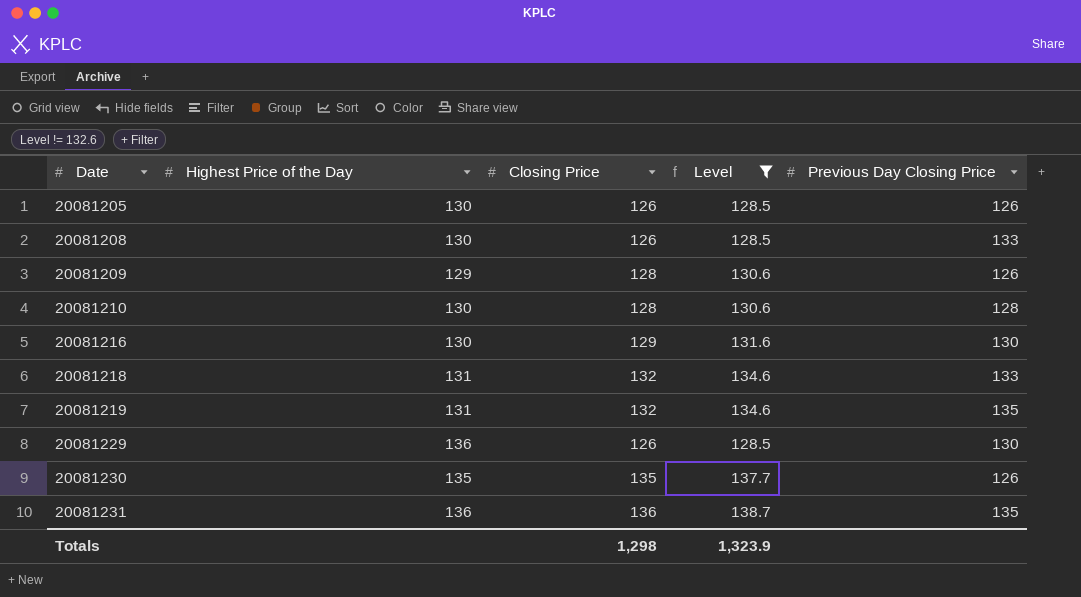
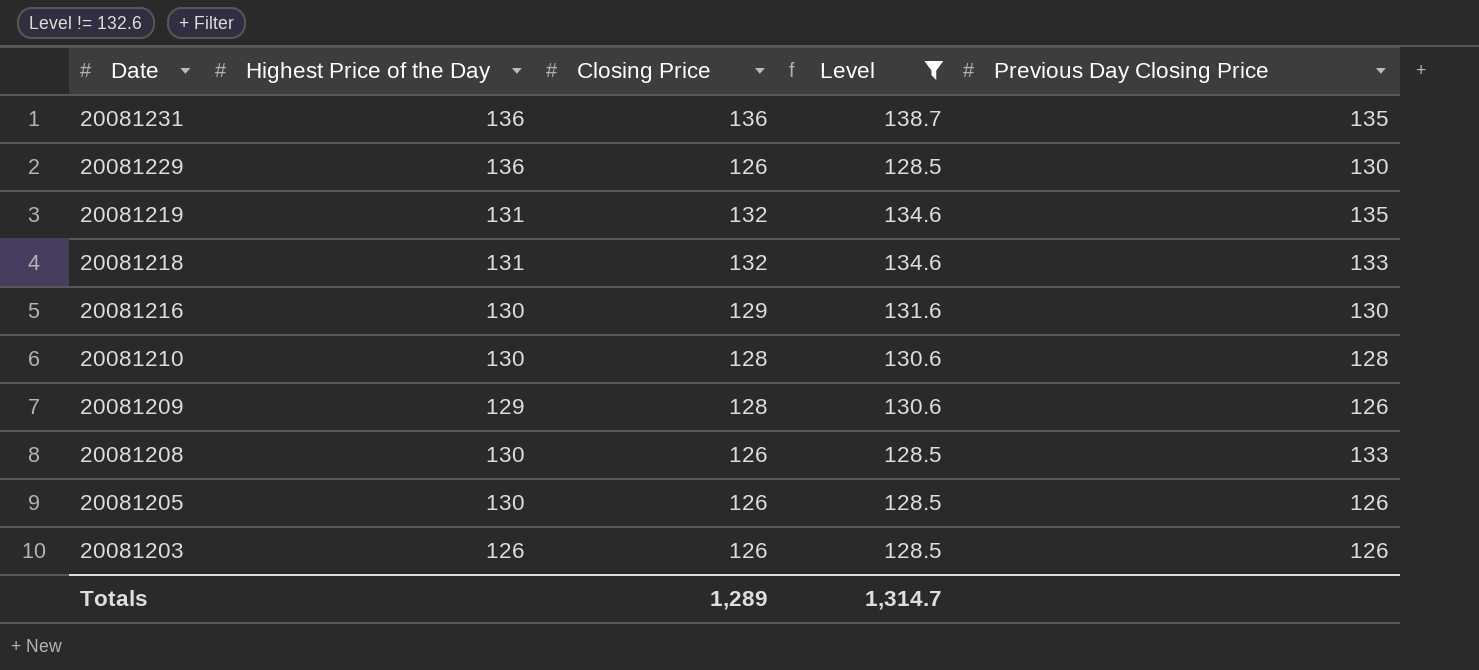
row order: Date ascending -> Date descending
row 20081230: 135 | 135 | 137.7 | 126 -> none
row 20081203: none -> 126 | 126 | 128.5 | 126
Totals | Closing Price: 1,298 -> 1,289
Totals | Level: 1,323.9 -> 1,314.7

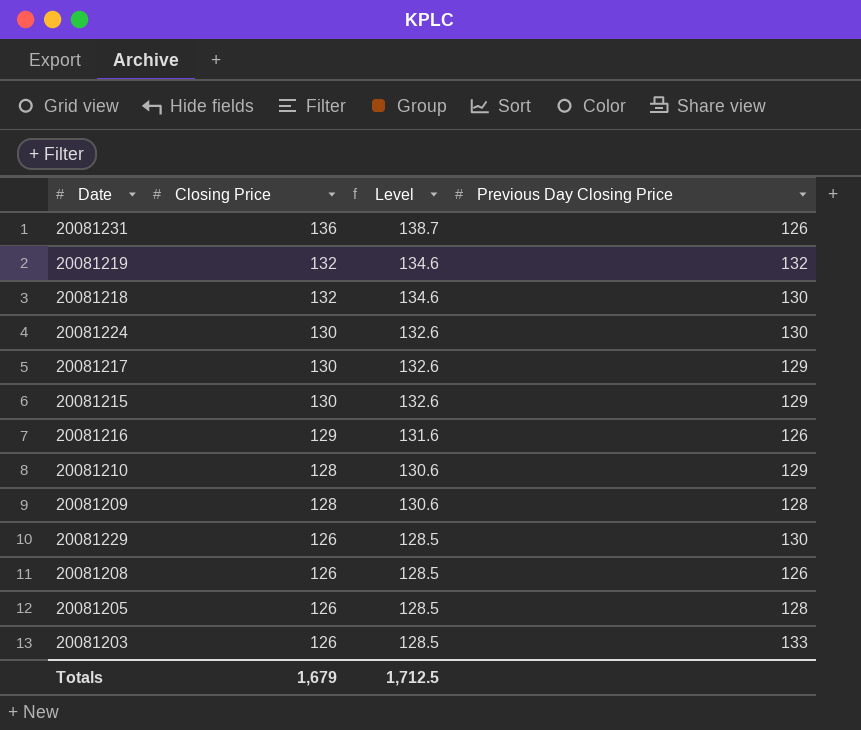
filter: Level != 132.6 -> none
row order: Date descending -> Closing Price descending
column Highest Price of the Day | position: 2 -> none
20081231 | Previous Day Closing Price: 135 -> 126
20081219 | Previous Day Closing Price: 135 -> 132
20081218 | Previous Day Closing Price: 133 -> 130
20081216 | Previous Day Closing Price: 130 -> 126
20081210 | Previous Day Closing Price: 128 -> 129
20081209 | Previous Day Closing Price: 126 -> 128
20081208 | Previous Day Closing Price: 133 -> 126
20081205 | Previous Day Closing Price: 126 -> 128
20081203 | Previous Day Closing Price: 126 -> 133
Totals | Closing Price: 1,289 -> 1,679
Totals | Level: 1,314.7 -> 1,712.5

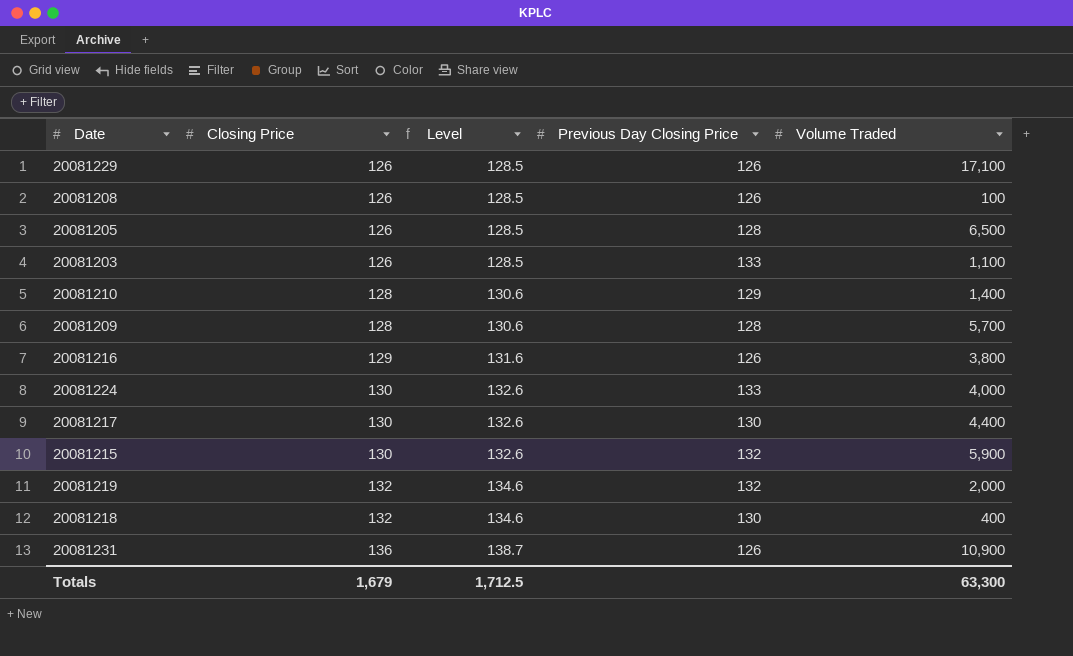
row order: Closing Price descending -> Closing Price ascending
column Volume Traded | position: none -> 5
20081229 | Previous Day Closing Price: 130 -> 126
20081224 | Previous Day Closing Price: 130 -> 133
20081217 | Previous Day Closing Price: 129 -> 130
20081215 | Previous Day Closing Price: 129 -> 132

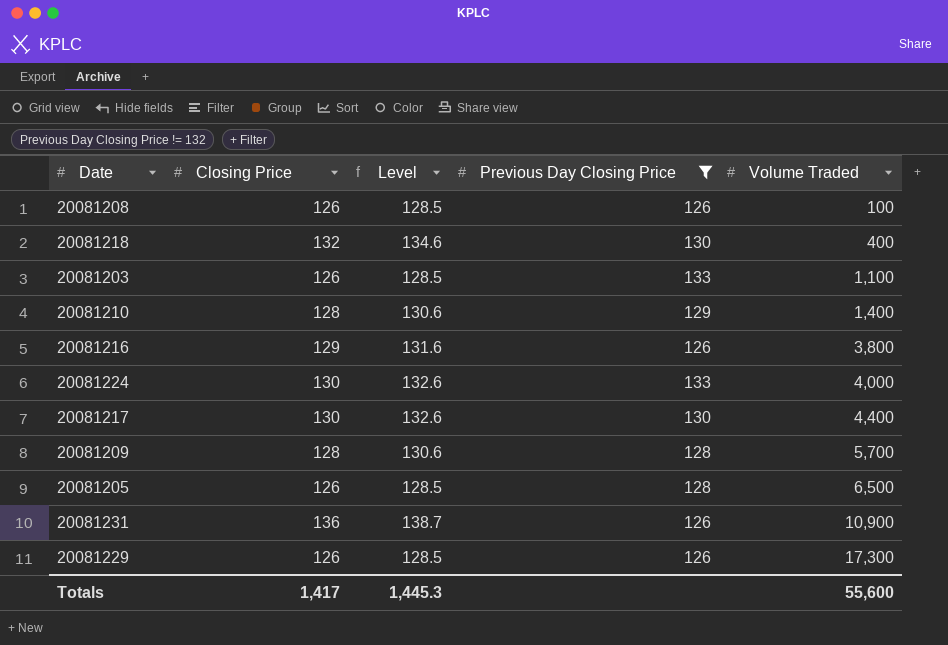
filter: none -> Previous Day Closing Price != 132
row order: Closing Price ascending -> Volume Traded ascending
20081229 | Volume Traded: 17,100 -> 17,300
Totals | Closing Price: 1,679 -> 1,417
Totals | Level: 1,712.5 -> 1,445.3
Totals | Volume Traded: 63,300 -> 55,600

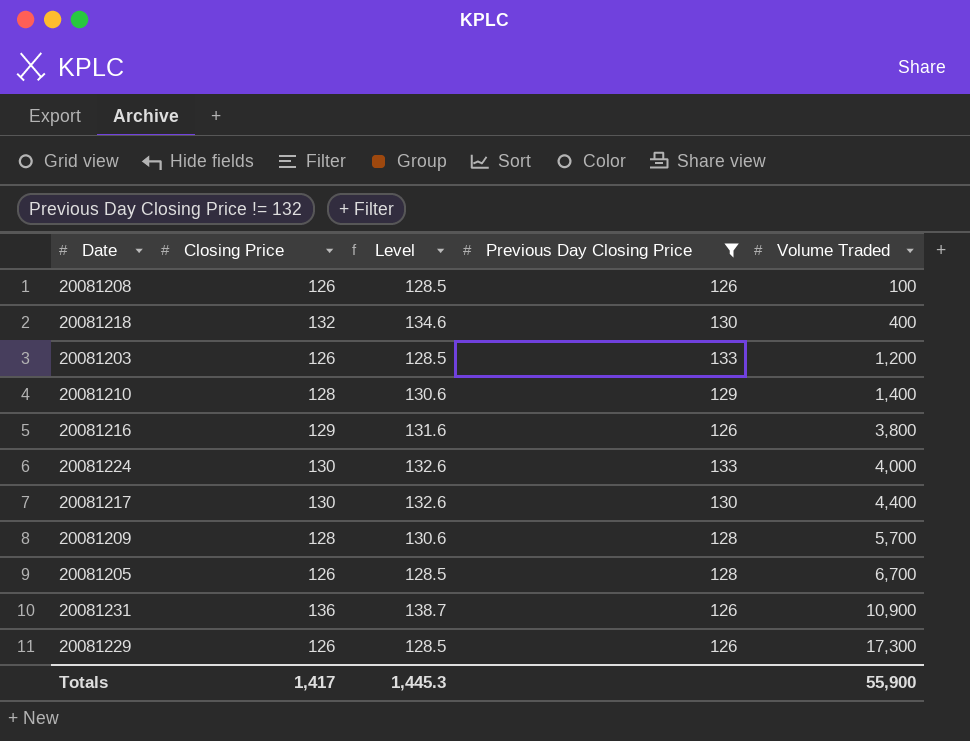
20081203 | Volume Traded: 1,100 -> 1,200
20081205 | Volume Traded: 6,500 -> 6,700
Totals | Volume Traded: 55,600 -> 55,900

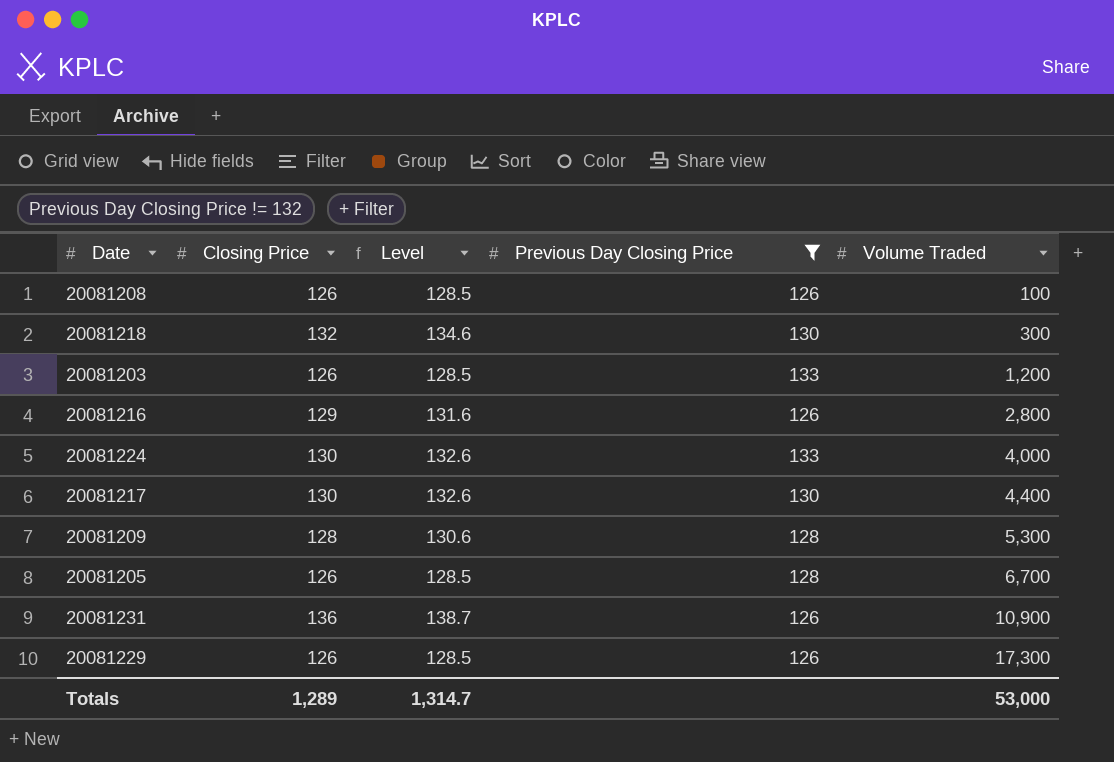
row 20081210: 128 | 130.6 | 129 | 1,400 -> none
20081218 | Volume Traded: 400 -> 300
20081216 | Volume Traded: 3,800 -> 2,800
20081209 | Volume Traded: 5,700 -> 5,300
Totals | Closing Price: 1,417 -> 1,289
Totals | Level: 1,445.3 -> 1,314.7
Totals | Volume Traded: 55,900 -> 53,000

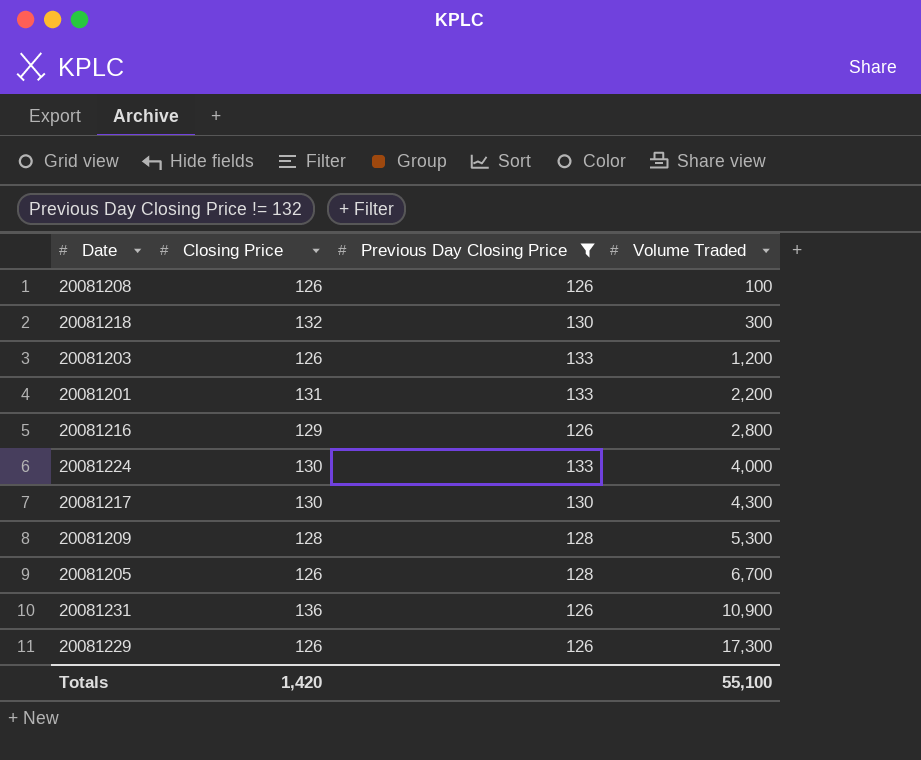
column Level | formula: [Closing Price] * 1.02 -> none
row 20081201: none -> 131 | 133 | 2,200
20081217 | Volume Traded: 4,400 -> 4,300
Totals | Closing Price: 1,289 -> 1,420
Totals | Volume Traded: 53,000 -> 55,100

